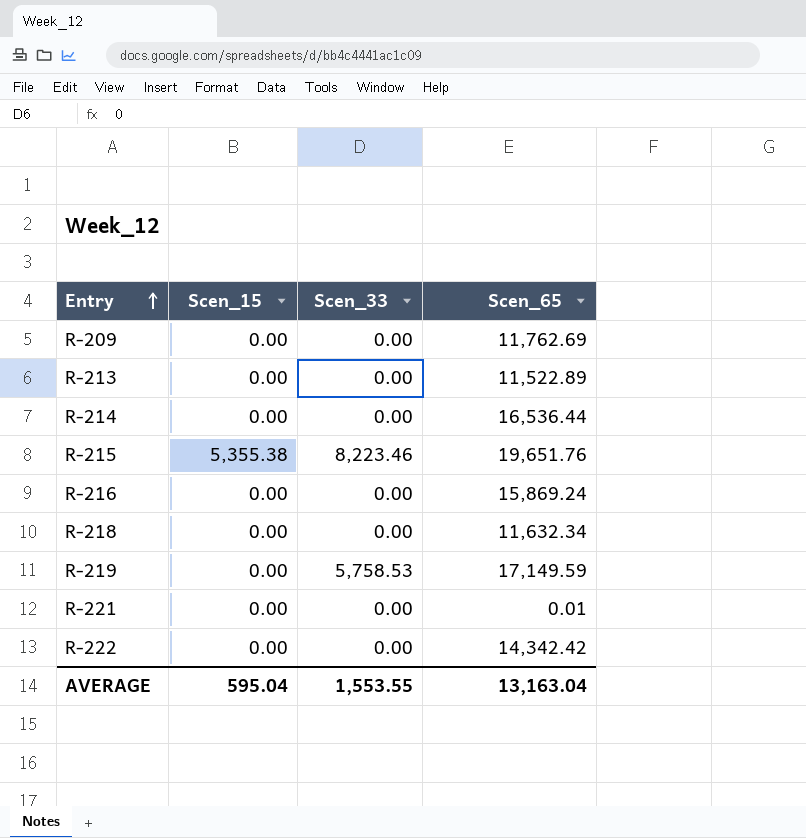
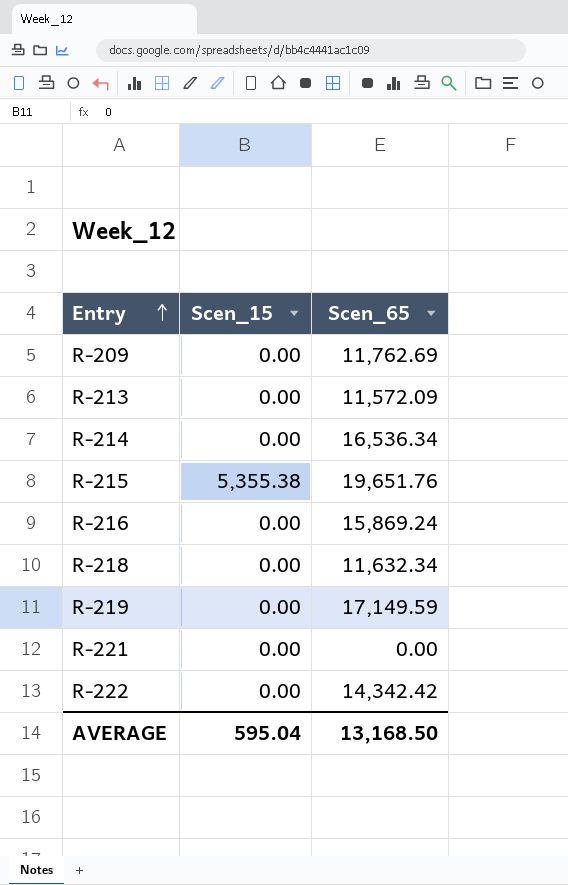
column Scen_33 | position: 3 -> none
R-213 | Scen_65: 11,522.89 -> 11,572.09
R-214 | Scen_65: 16,536.44 -> 16,536.34
R-221 | Scen_65: 0.01 -> 0.00
AVERAGE | Scen_65: 13,163.04 -> 13,168.50

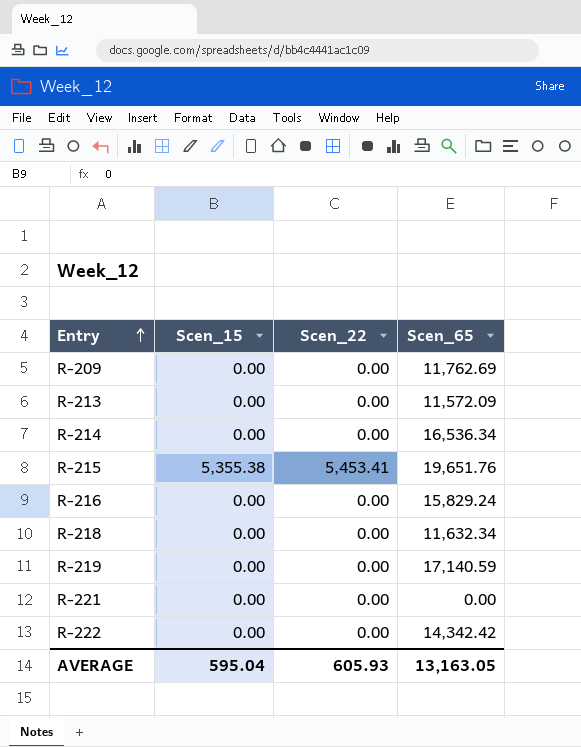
column Scen_22 | position: none -> 3
R-216 | Scen_65: 15,869.24 -> 15,829.24
R-219 | Scen_65: 17,149.59 -> 17,140.59
AVERAGE | Scen_65: 13,168.50 -> 13,163.05

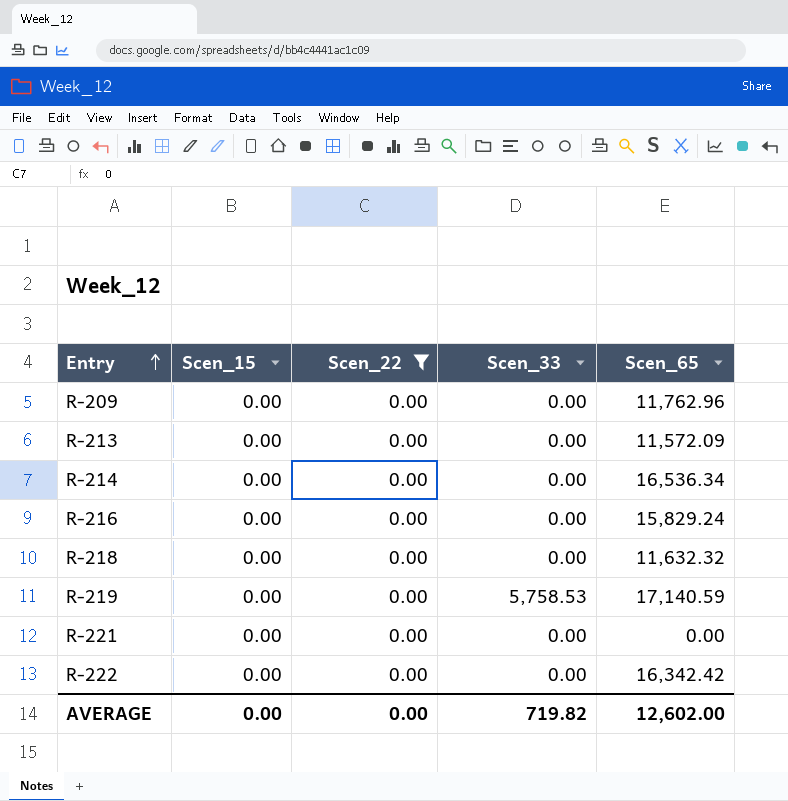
filter: none -> Scen_22 = 0.00
column Scen_33 | position: none -> 4
R-209 | Scen_65: 11,762.69 -> 11,762.96
R-218 | Scen_65: 11,632.34 -> 11,632.32
R-222 | Scen_65: 14,342.42 -> 16,342.42
AVERAGE | Scen_15: 595.04 -> 0.00
AVERAGE | Scen_22: 605.93 -> 0.00
AVERAGE | Scen_65: 13,163.05 -> 12,602.00

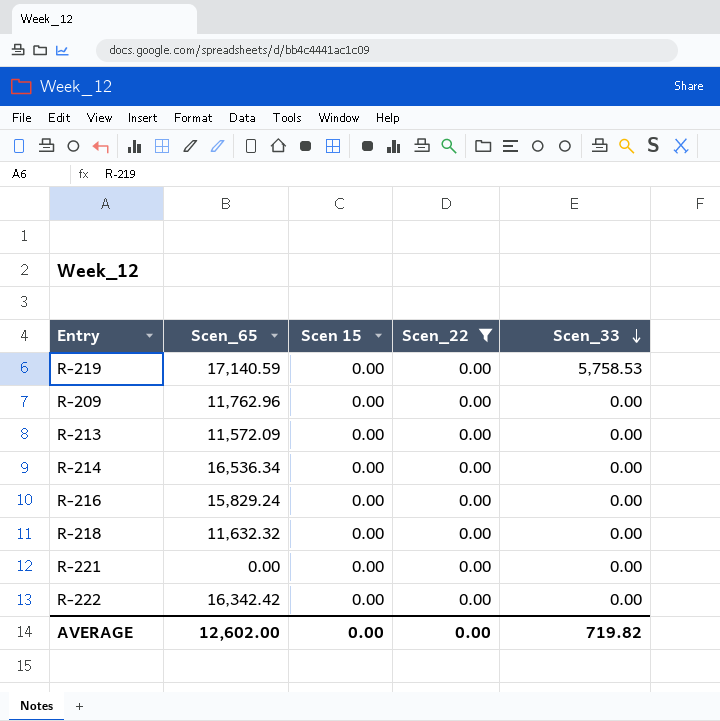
row order: Entry ascending -> Scen_33 descending
column Scen_65 | position: 5 -> 2
column name: Scen_15 -> Scen 15

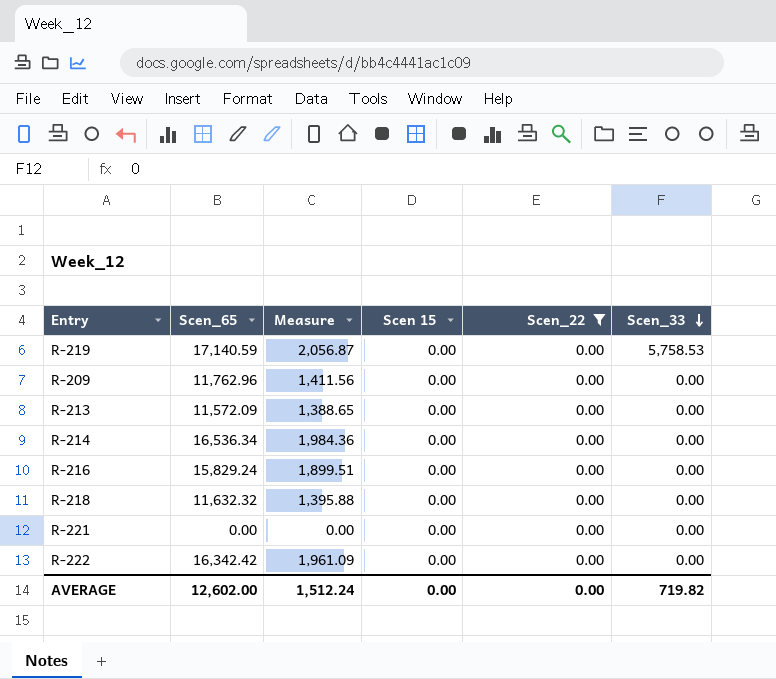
column Measure | formula: none -> [Scen_65] * 0.12

